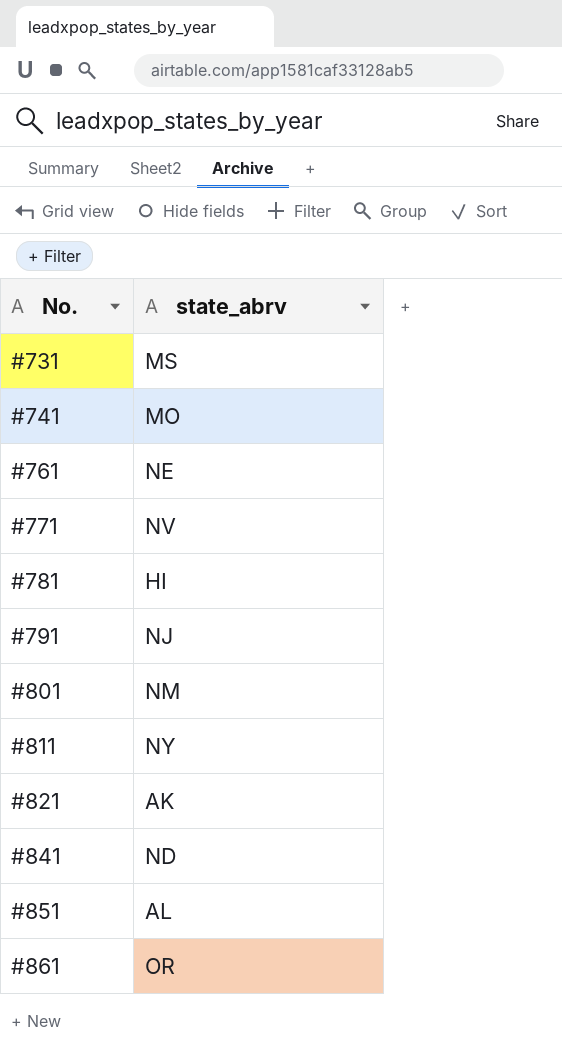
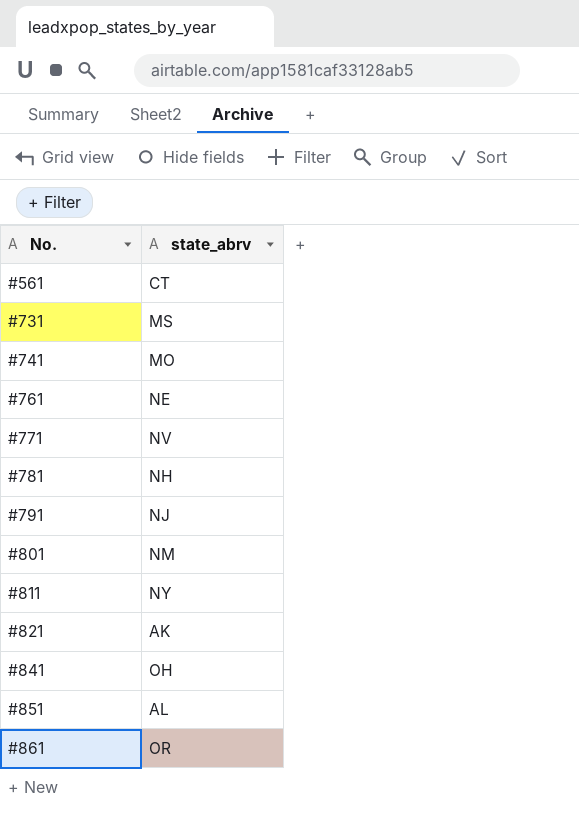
row #561: none -> CT
#781 | state_abrv: HI -> NH
#841 | state_abrv: ND -> OH

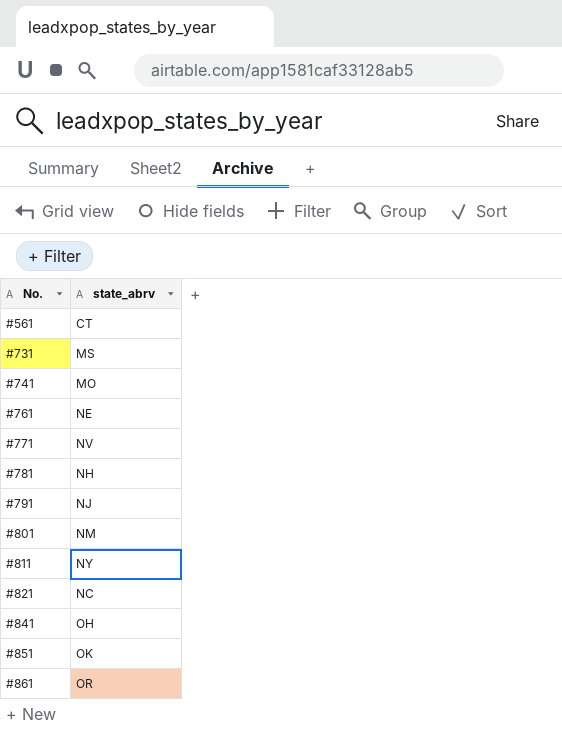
#821 | state_abrv: AK -> NC
#851 | state_abrv: AL -> OK

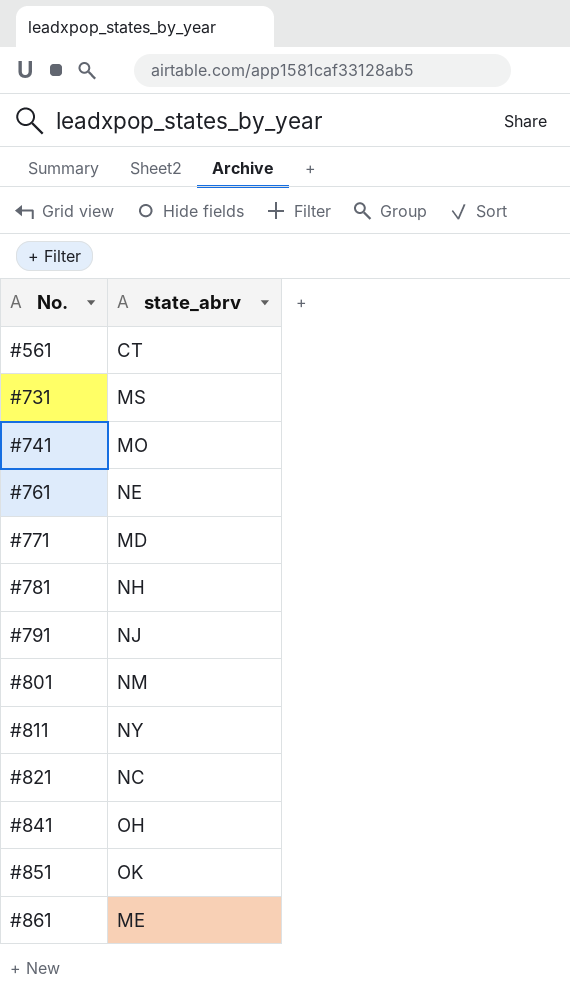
#771 | state_abrv: NV -> MD
#861 | state_abrv: OR -> ME

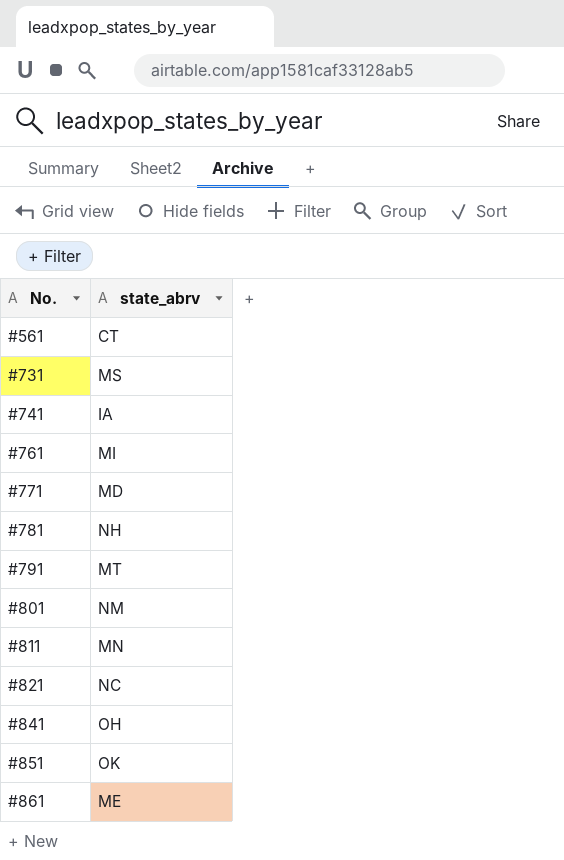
#741 | state_abrv: MO -> IA
#761 | state_abrv: NE -> MI
#791 | state_abrv: NJ -> MT
#811 | state_abrv: NY -> MN

